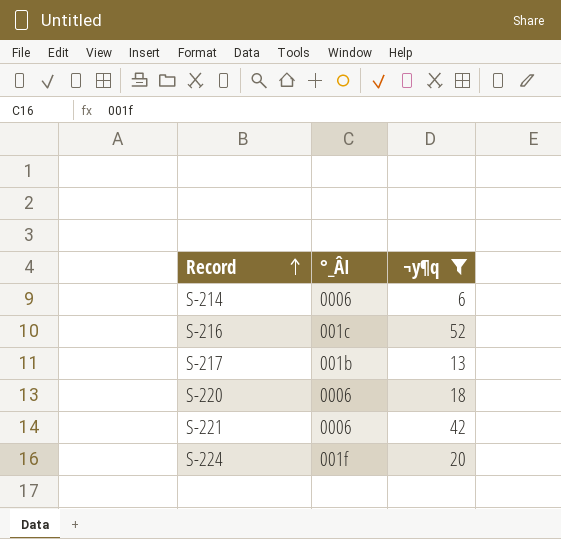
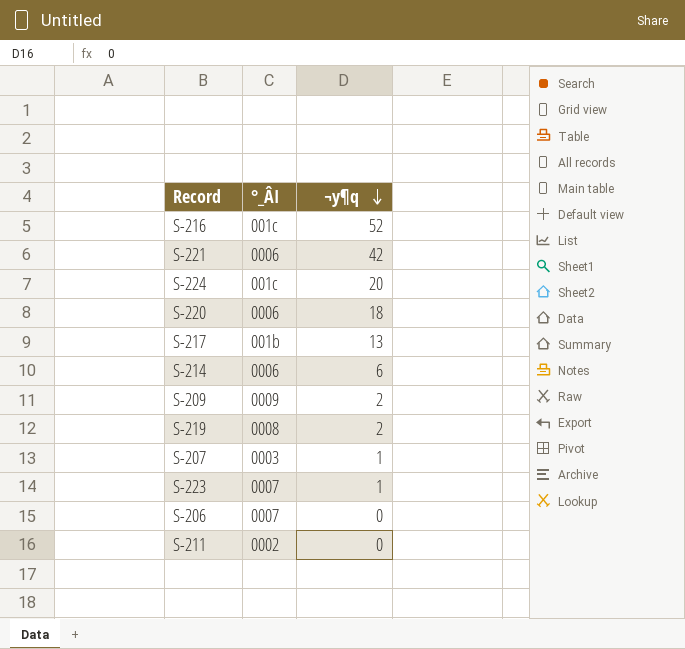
filter: ¬y¶q >= 6 -> none
row order: Record ascending -> ¬y¶q descending
S-224 | °_ÂI: 001f -> 001c

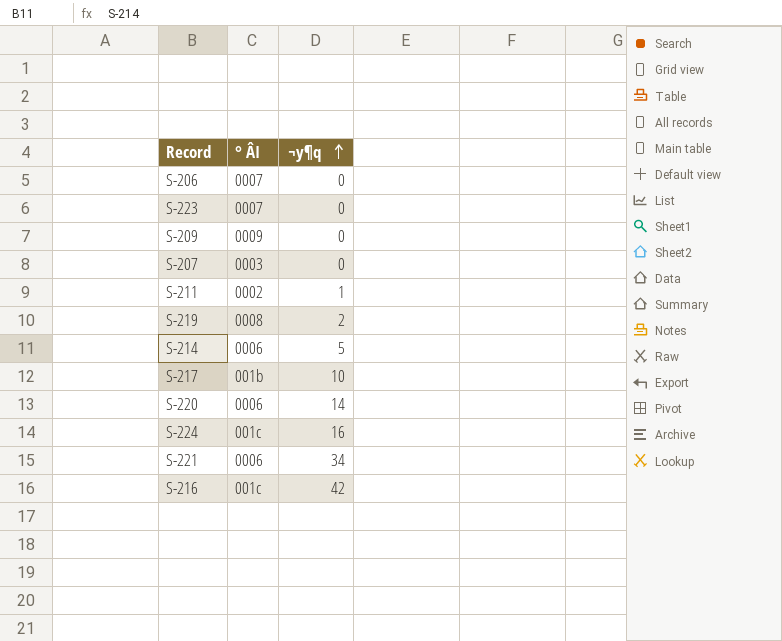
row order: ¬y¶q descending -> ¬y¶q ascending
column name: °_ÂI -> ° ÂI
S-223 | ¬y¶q: 1 -> 0
S-209 | ¬y¶q: 2 -> 0
S-207 | ¬y¶q: 1 -> 0
S-211 | ¬y¶q: 0 -> 1
S-214 | ¬y¶q: 6 -> 5
S-217 | ¬y¶q: 13 -> 10
S-220 | ¬y¶q: 18 -> 14
S-224 | ¬y¶q: 20 -> 16
S-221 | ¬y¶q: 42 -> 34
S-216 | ¬y¶q: 52 -> 42

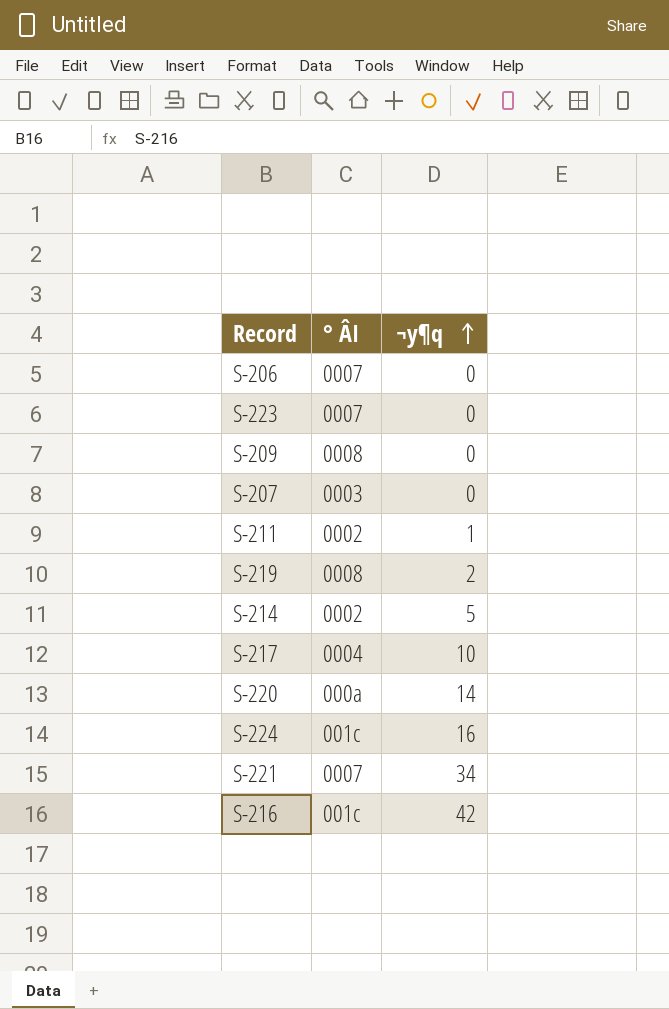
S-209 | ° ÂI: 0009 -> 0008
S-214 | ° ÂI: 0006 -> 0002
S-217 | ° ÂI: 001b -> 0004
S-220 | ° ÂI: 0006 -> 000a
S-221 | ° ÂI: 0006 -> 0007

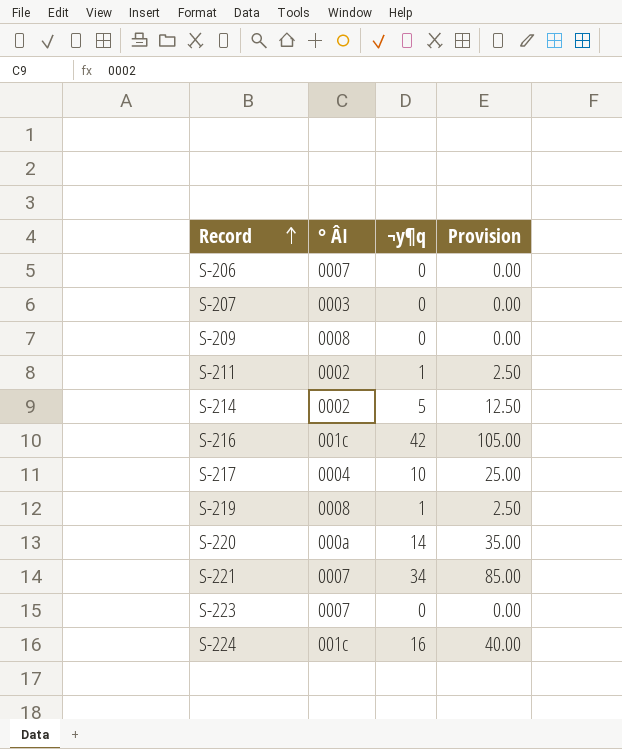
row order: ¬y¶q ascending -> Record ascending
column Provision | formula: none -> [¬y¶q] * 2.5
S-219 | ¬y¶q: 2 -> 1

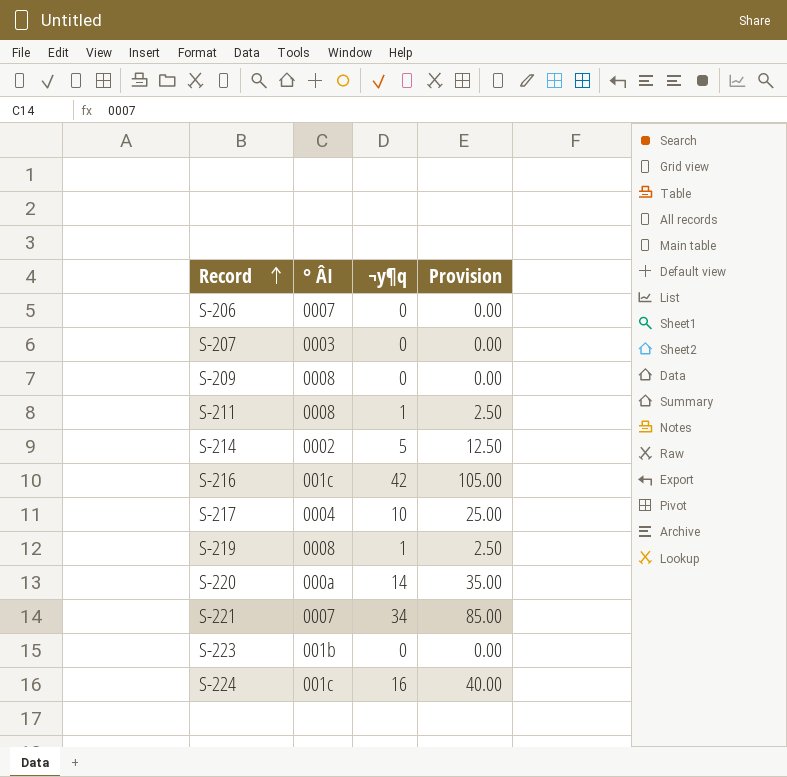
S-211 | ° ÂI: 0002 -> 0008
S-223 | ° ÂI: 0007 -> 001b

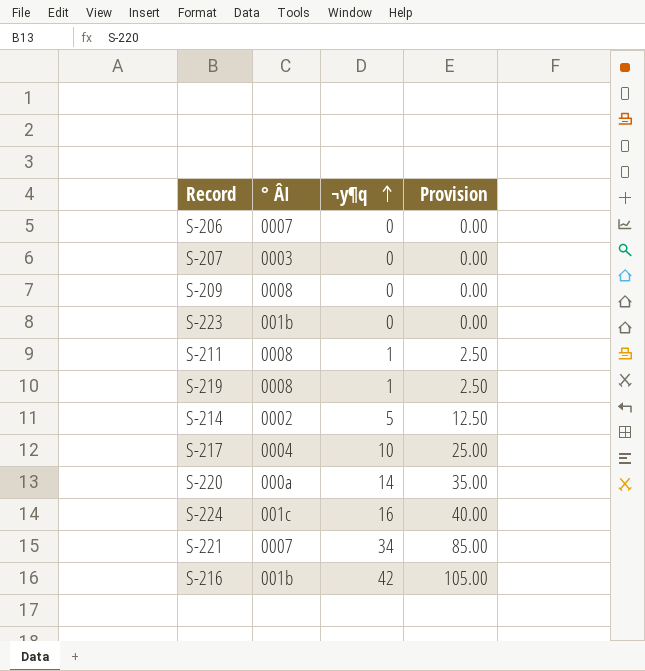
row order: Record ascending -> ¬y¶q ascending
S-216 | ° ÂI: 001c -> 001b

